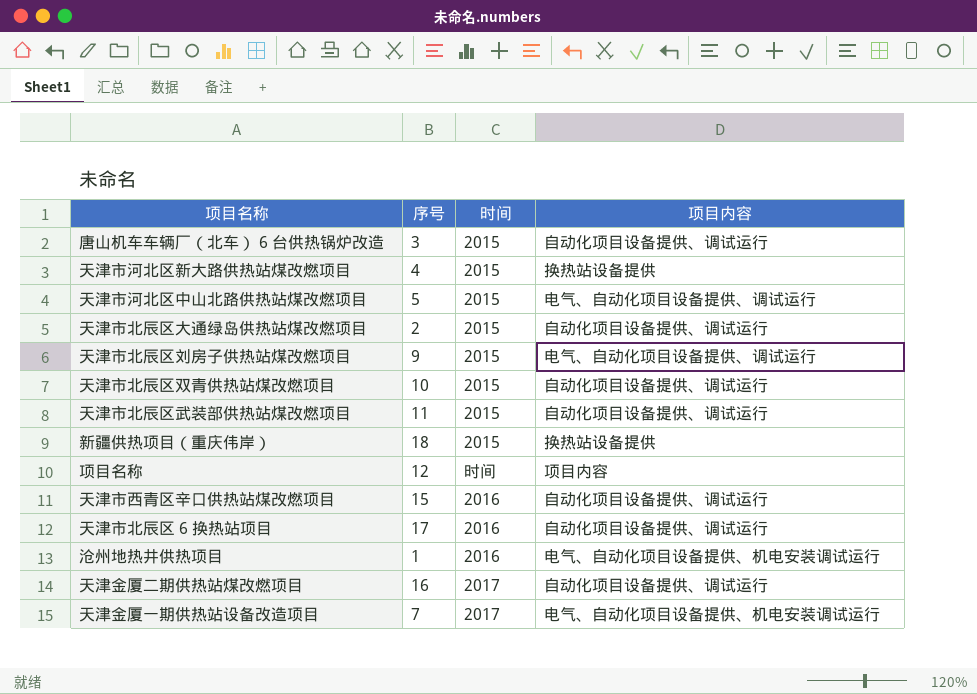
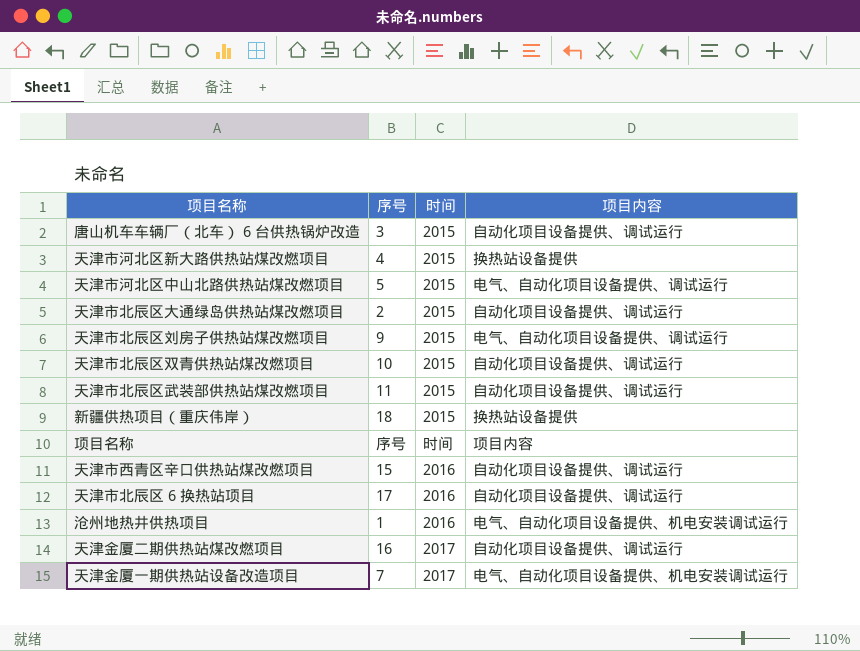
项目名称 | 序号: 12 -> 序号

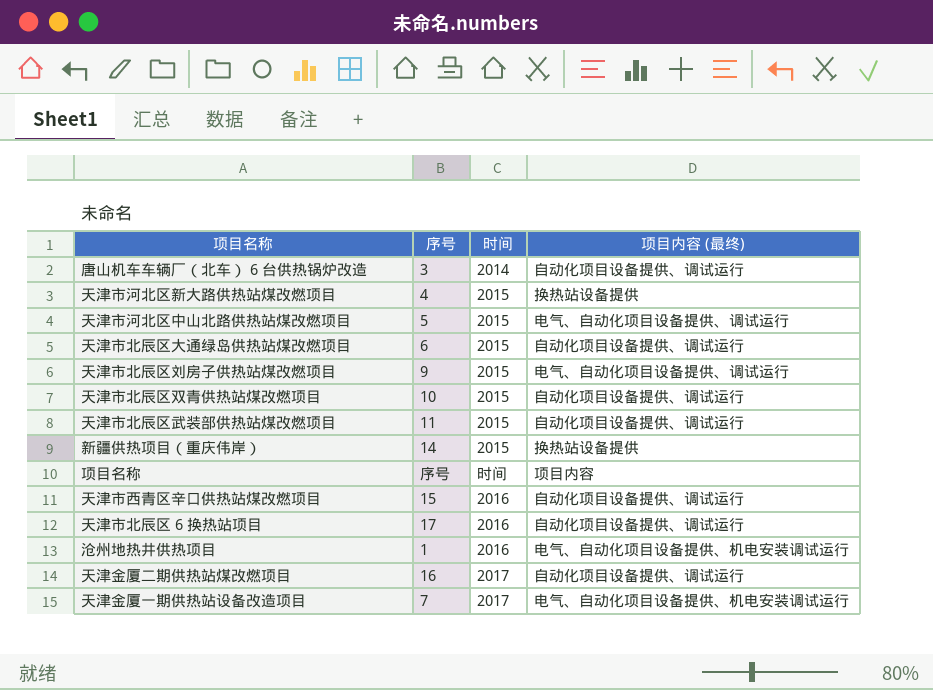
column name: 项目内容 -> 项目内容 (最终)
唐山机车车辆厂（北车） 6 台供热锅炉改造 | 时间: 2015 -> 2014
天津市北辰区大通绿岛供热站煤改燃项目 | 序号: 2 -> 6
新疆供热项目（重庆伟岸） | 序号: 18 -> 14

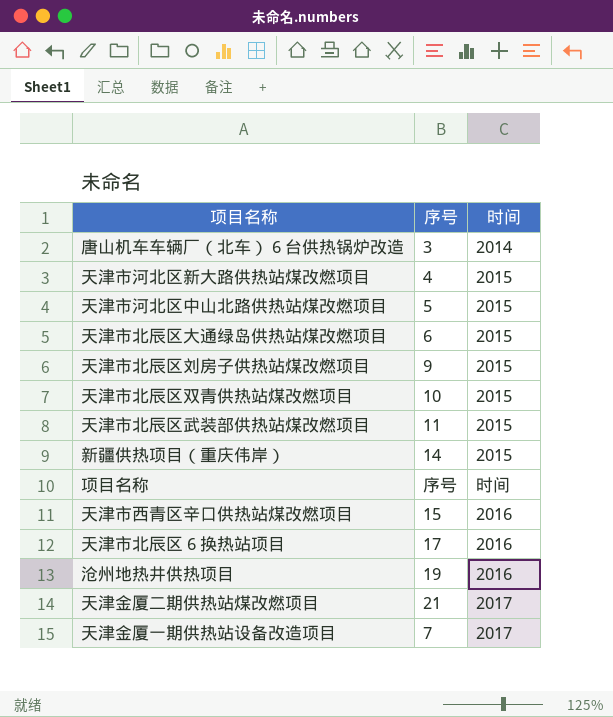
column 项目内容 (最终) | position: 4 -> none
沧州地热井供热项目 | 序号: 1 -> 19
天津金厦二期供热站煤改燃项目 | 序号: 16 -> 21

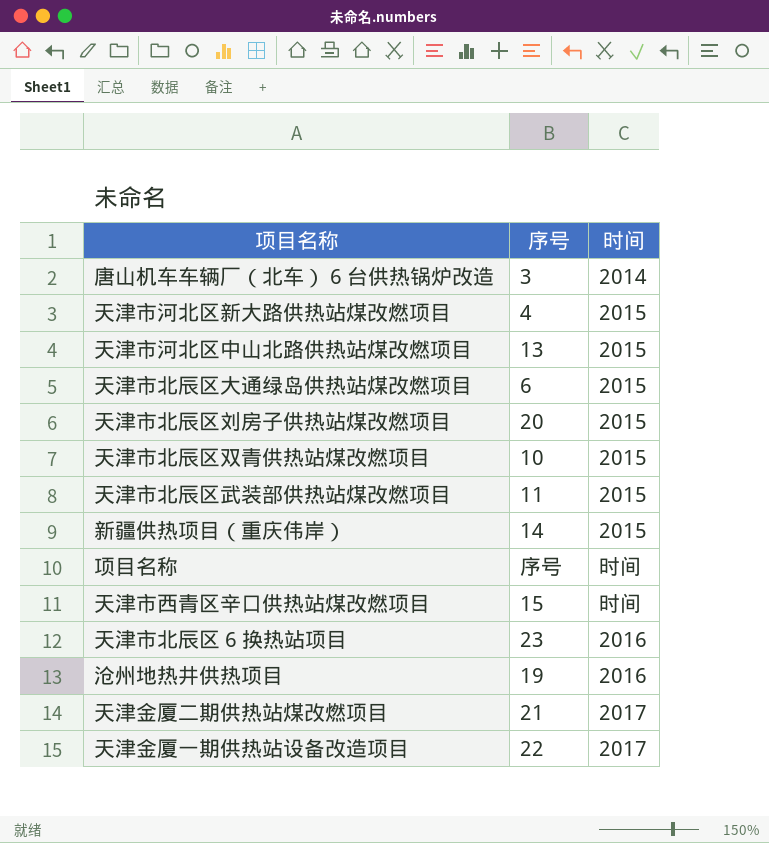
天津市河北区中山北路供热站煤改燃项目 | 序号: 5 -> 13
天津市北辰区刘房子供热站煤改燃项目 | 序号: 9 -> 20
天津市西青区辛口供热站煤改燃项目 | 时间: 2016 -> 时间
天津市北辰区 6 换热站项目 | 序号: 17 -> 23
天津金厦一期供热站设备改造项目 | 序号: 7 -> 22

